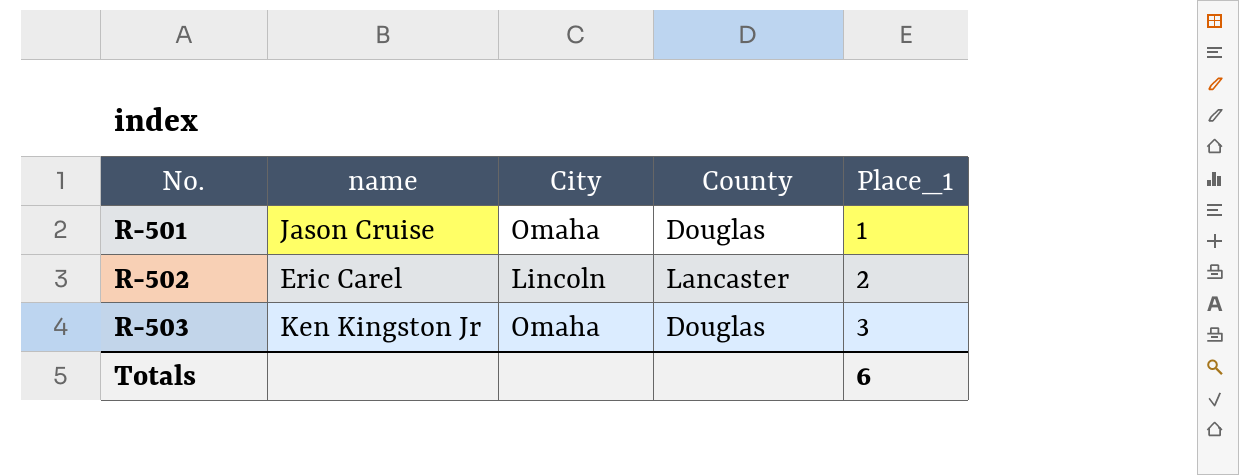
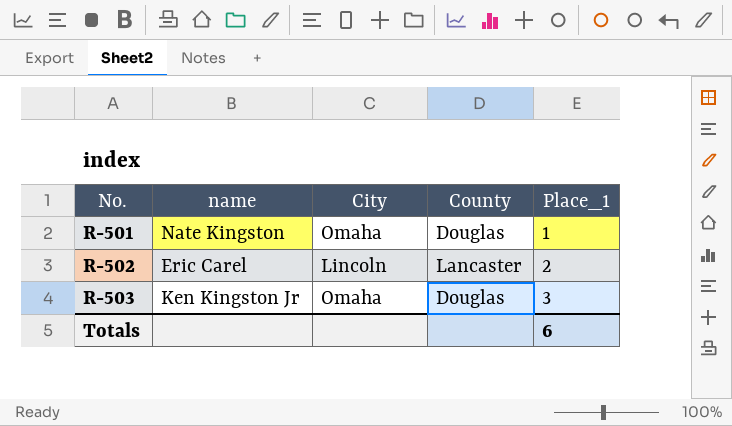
R-501 | name: Jason Cruise -> Nate Kingston

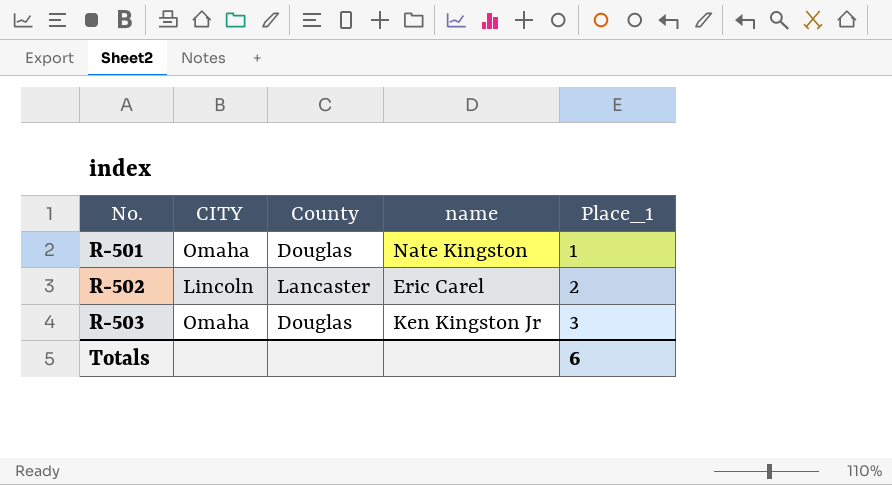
column name: City -> CITY
column name | position: 2 -> 4

